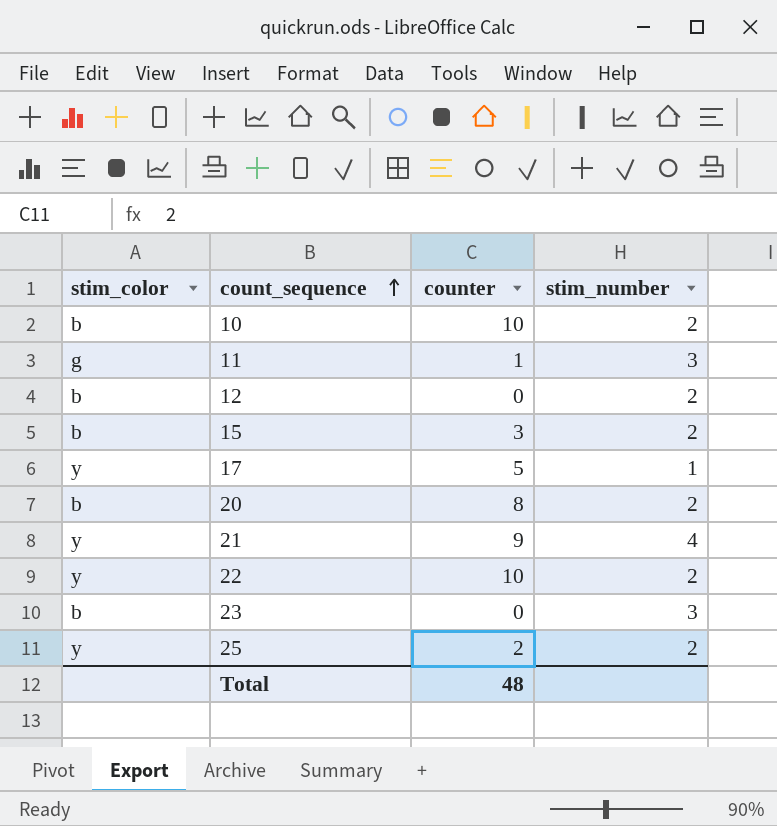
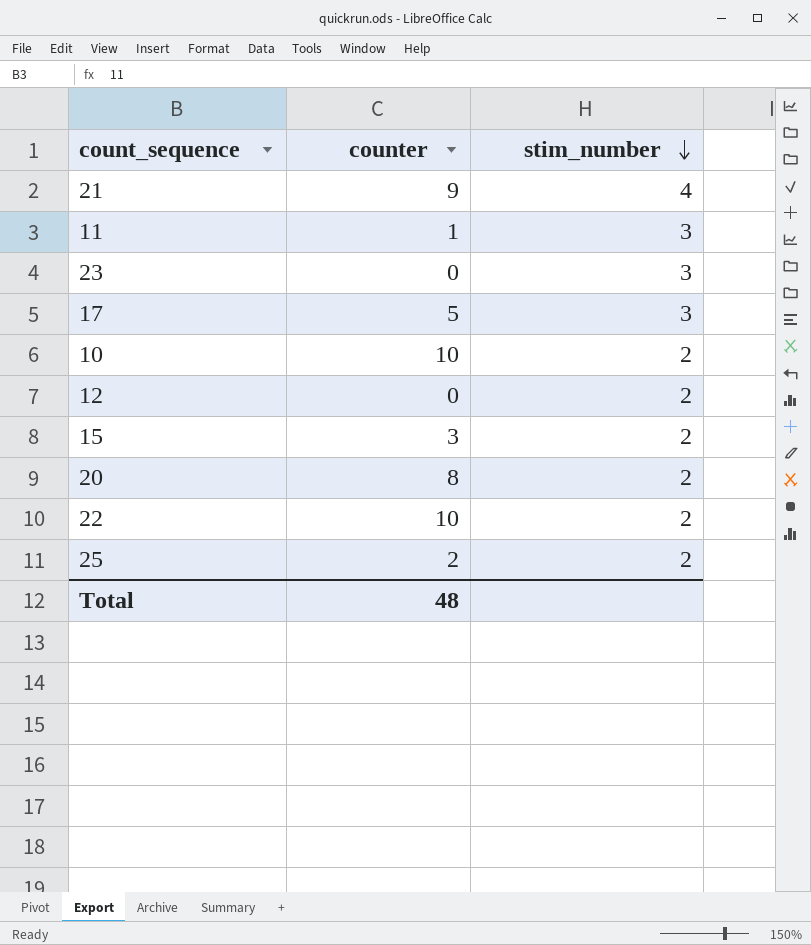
row order: count_sequence ascending -> stim_number descending
column stim_color | position: 1 -> none
17 | stim_number: 1 -> 3

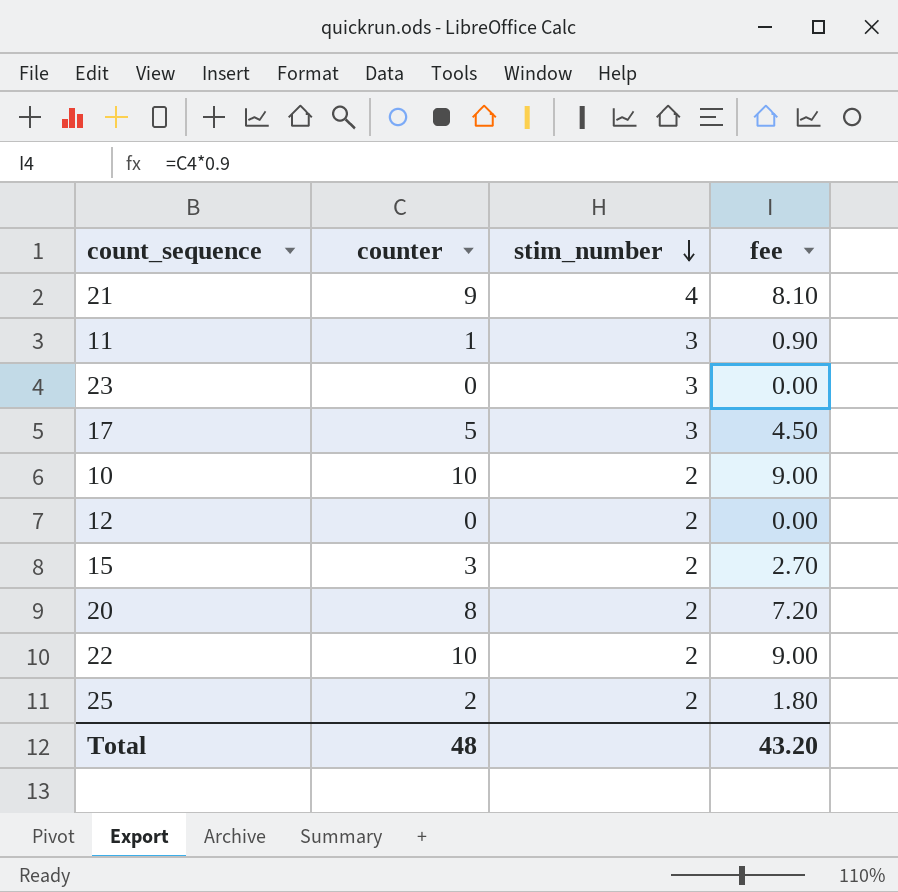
column fee | formula: none -> [counter] * 0.9

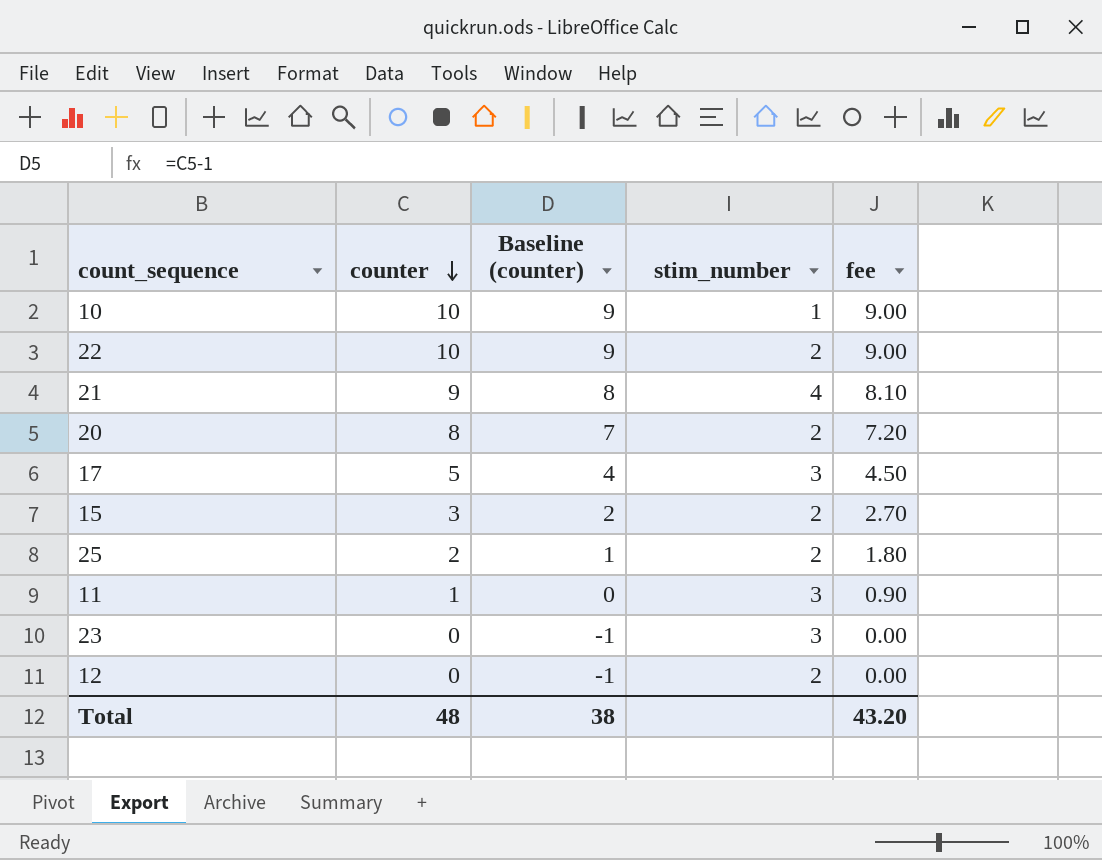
row order: stim_number descending -> counter descending
column Baseline (counter) | formula: none -> [counter] - 1
10 | stim_number: 2 -> 1

